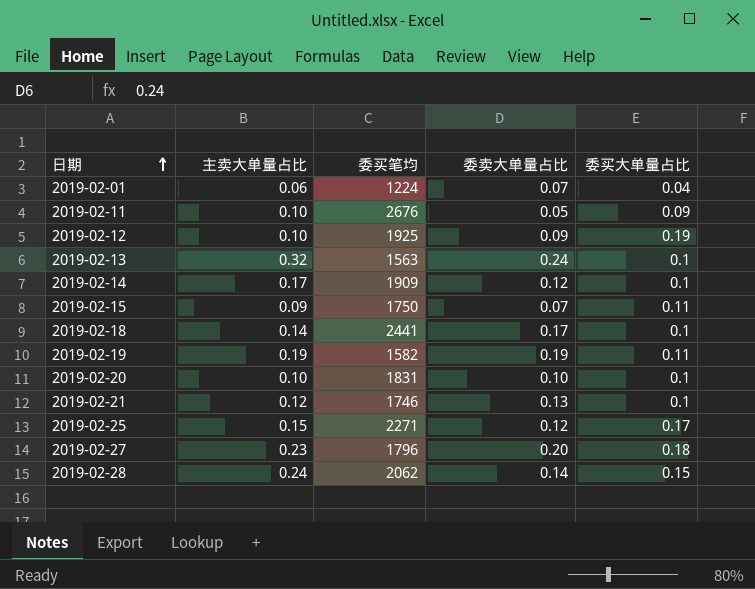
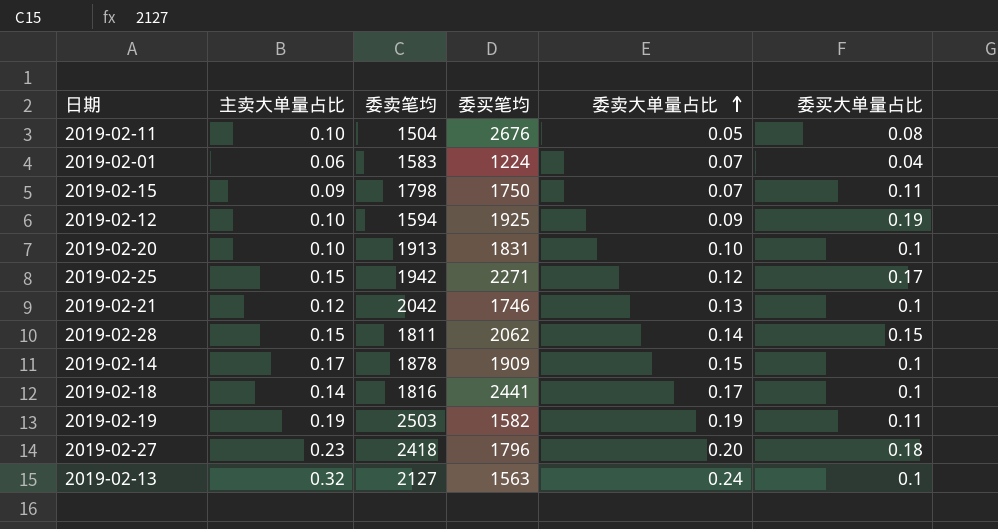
row order: 日期 ascending -> 委卖大单量占比 ascending
column 委卖笔均 | position: none -> 3
2019-02-11 | 委买大单量占比: 0.09 -> 0.08
2019-02-28 | 主卖大单量占比: 0.24 -> 0.15
2019-02-14 | 委卖大单量占比: 0.12 -> 0.15

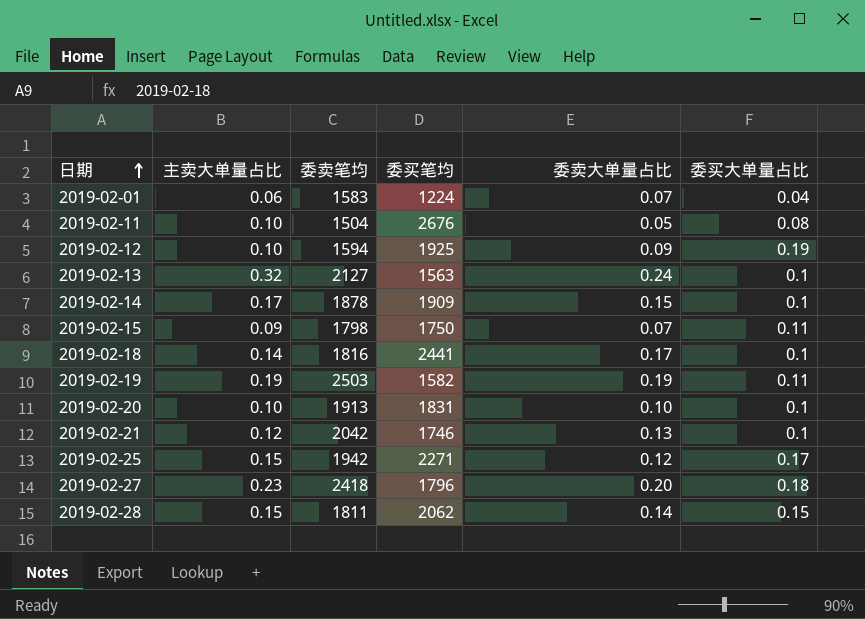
row order: 委卖大单量占比 ascending -> 日期 ascending

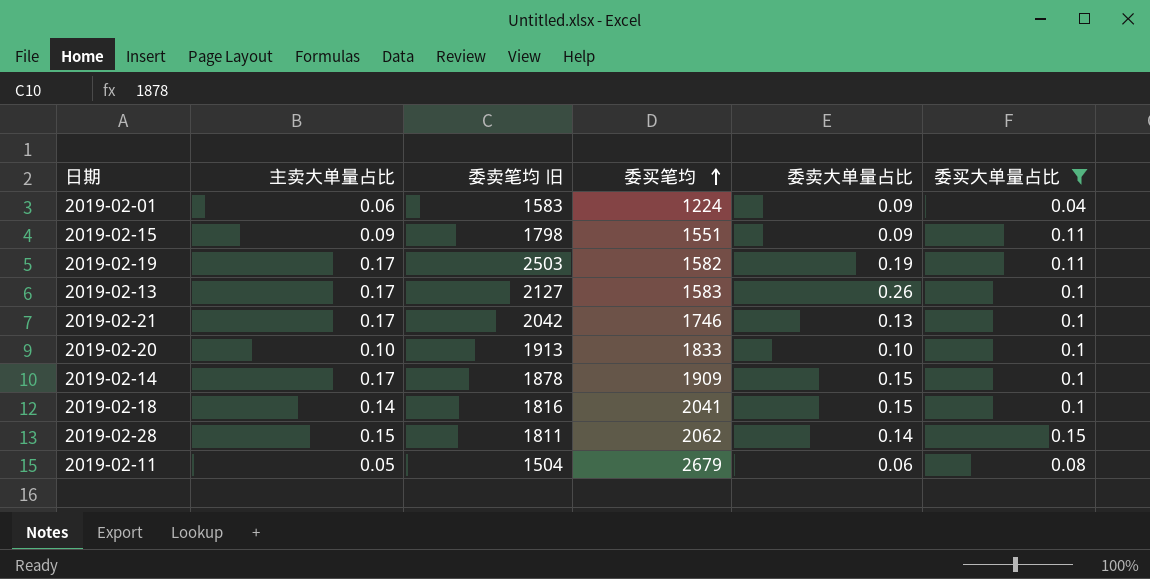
filter: none -> 委买大单量占比 <= 0.15
row order: 日期 ascending -> 委买笔均 ascending
column name: 委卖笔均 -> 委卖笔均 旧
2019-02-01 | 委卖大单量占比: 0.07 -> 0.09
2019-02-15 | 委买笔均: 1750 -> 1551
2019-02-15 | 委卖大单量占比: 0.07 -> 0.09
2019-02-19 | 主卖大单量占比: 0.19 -> 0.17
2019-02-13 | 主卖大单量占比: 0.32 -> 0.17
2019-02-13 | 委买笔均: 1563 -> 1583
2019-02-13 | 委卖大单量占比: 0.24 -> 0.26
2019-02-21 | 主卖大单量占比: 0.12 -> 0.17
2019-02-20 | 委买笔均: 1831 -> 1833
2019-02-18 | 委买笔均: 2441 -> 2041
2019-02-18 | 委卖大单量占比: 0.17 -> 0.15
2019-02-11 | 主卖大单量占比: 0.10 -> 0.05
2019-02-11 | 委买笔均: 2676 -> 2679
2019-02-11 | 委卖大单量占比: 0.05 -> 0.06

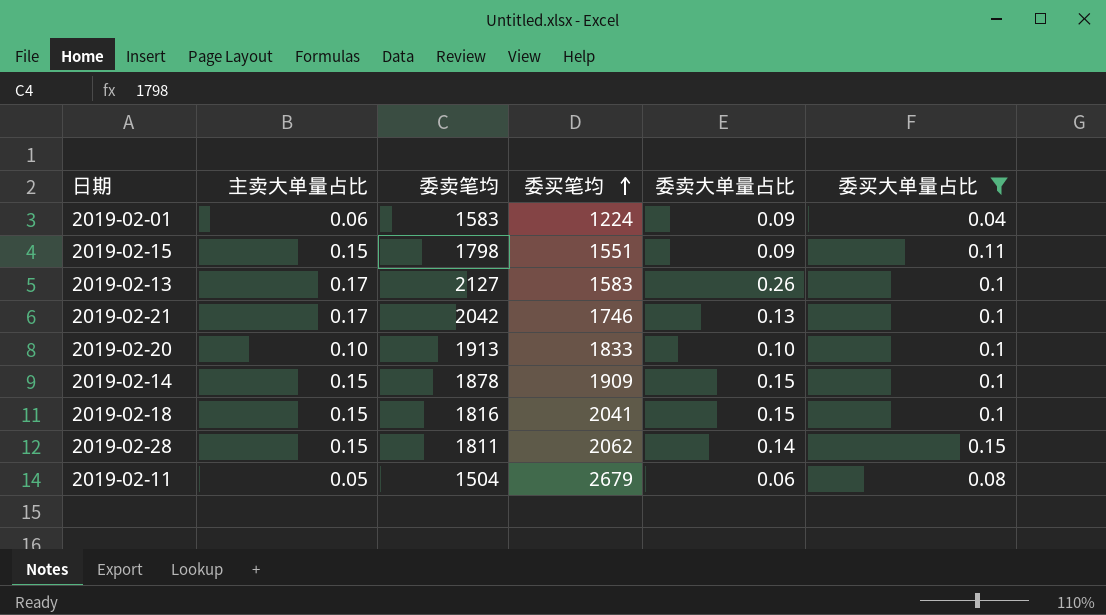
column name: 委卖笔均 旧 -> 委卖笔均
row 2019-02-19: 0.17 | 2503 | 1582 | 0.19 | 0.11 -> none
2019-02-15 | 主卖大单量占比: 0.09 -> 0.15
2019-02-14 | 主卖大单量占比: 0.17 -> 0.15
2019-02-18 | 主卖大单量占比: 0.14 -> 0.15

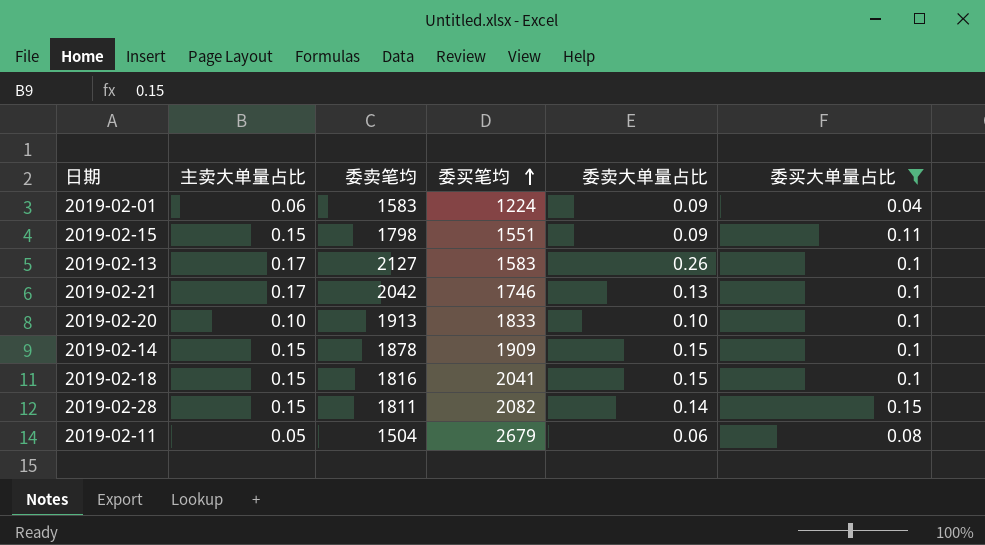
2019-02-28 | 委买笔均: 2062 -> 2082

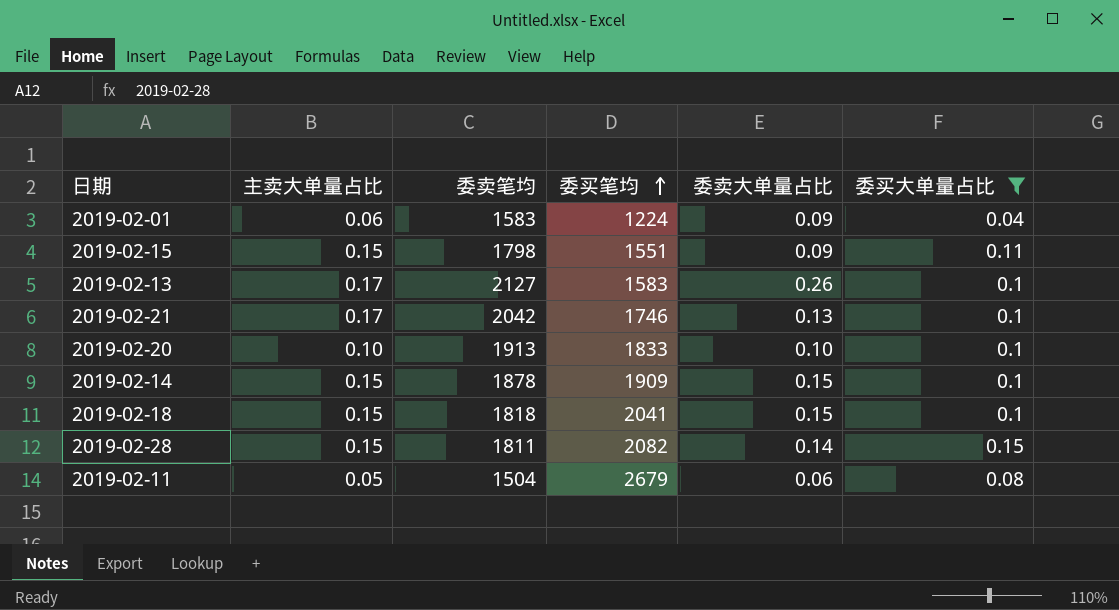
2019-02-18 | 委卖笔均: 1816 -> 1818

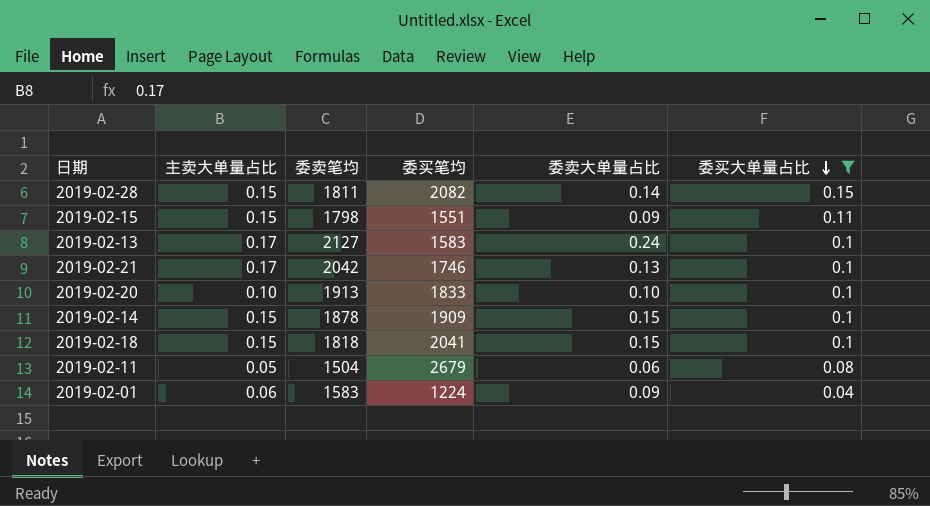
row order: 委买笔均 ascending -> 委买大单量占比 descending
2019-02-13 | 委卖大单量占比: 0.26 -> 0.24

